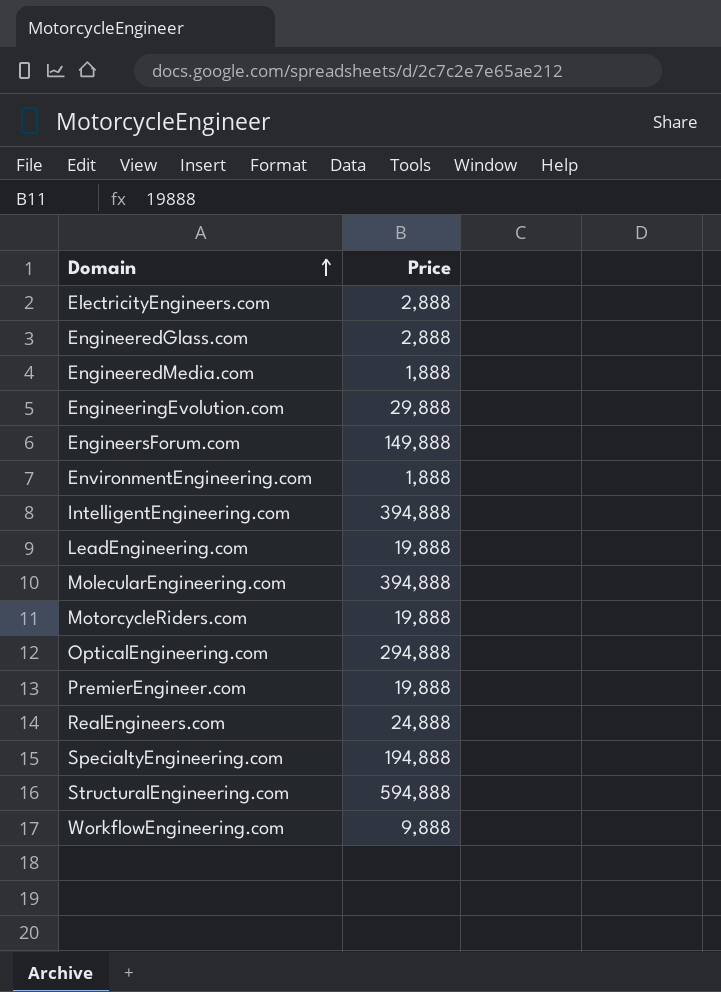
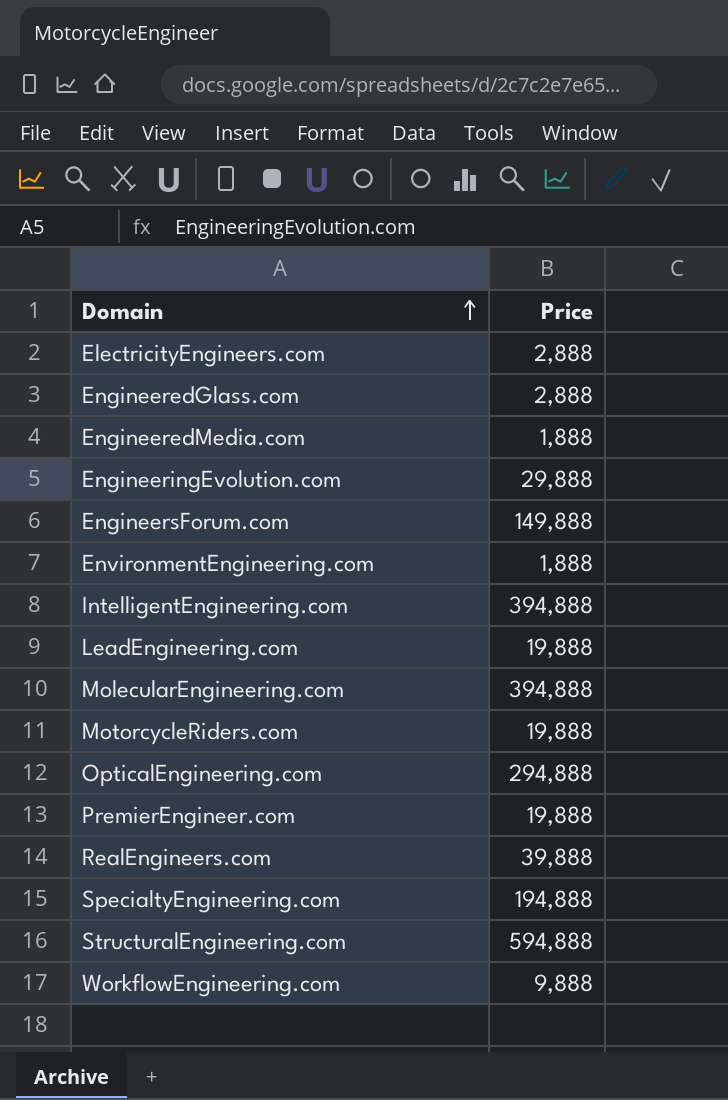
RealEngineers.com | Price: 24,888 -> 39,888

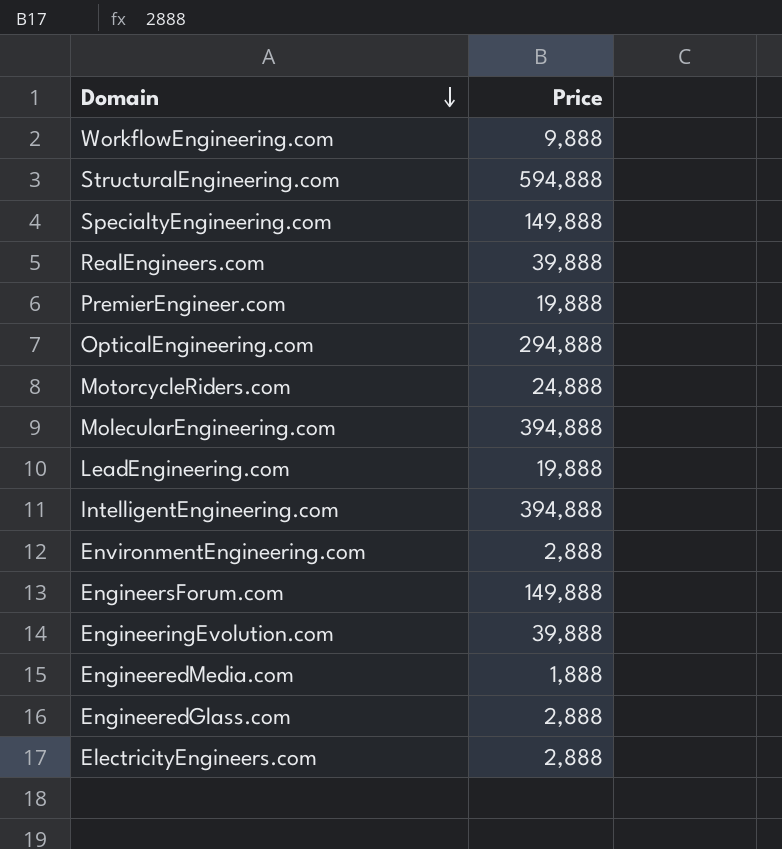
row order: Domain ascending -> Domain descending
SpecialtyEngineering.com | Price: 194,888 -> 149,888
MotorcycleRiders.com | Price: 19,888 -> 24,888
EnvironmentEngineering.com | Price: 1,888 -> 2,888
EngineeringEvolution.com | Price: 29,888 -> 39,888

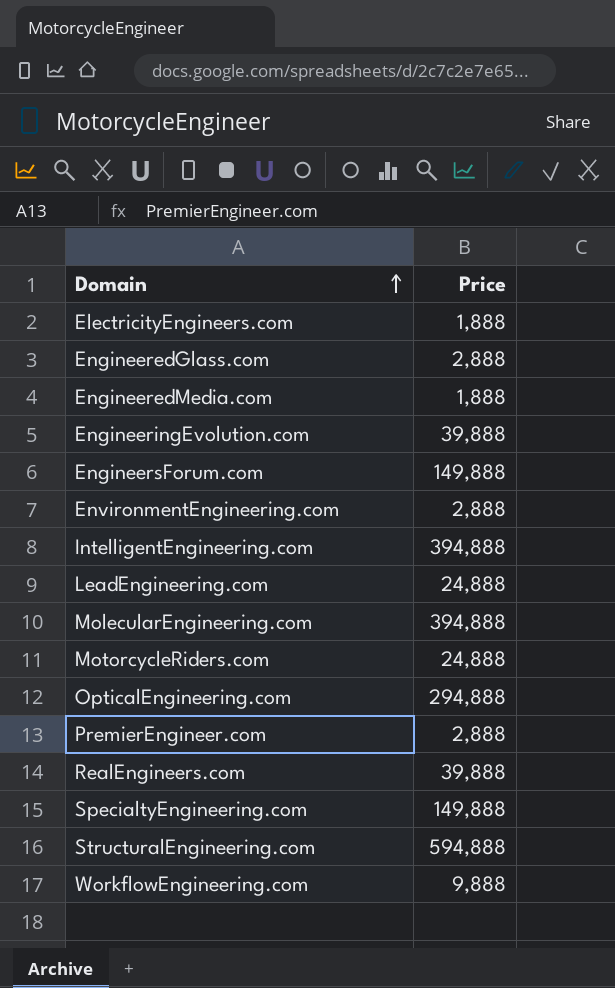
row order: Domain descending -> Domain ascending
ElectricityEngineers.com | Price: 2,888 -> 1,888
LeadEngineering.com | Price: 19,888 -> 24,888
PremierEngineer.com | Price: 19,888 -> 2,888

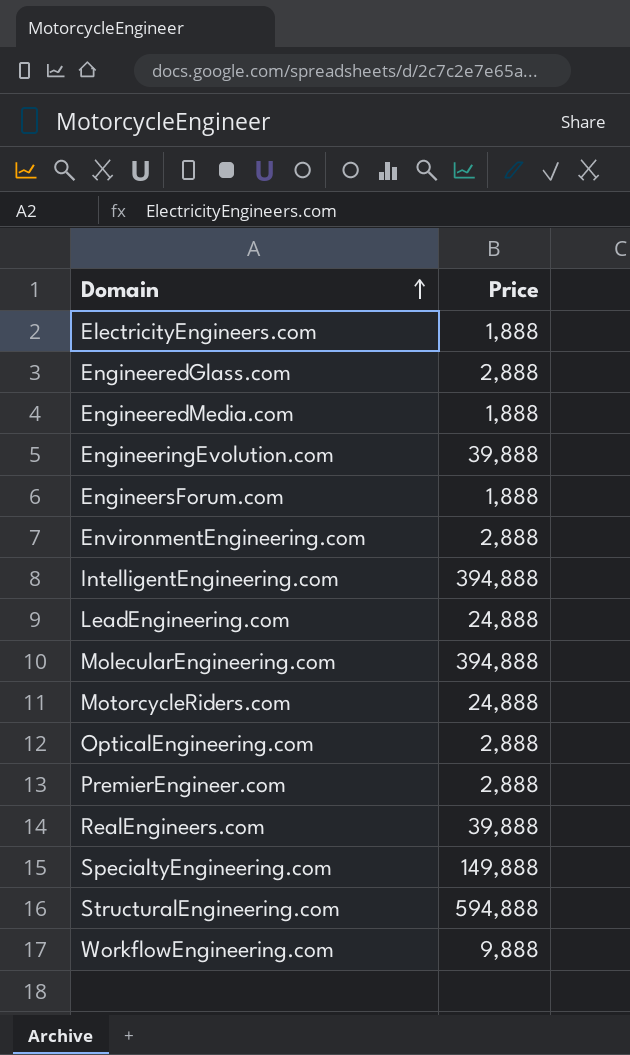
EngineersForum.com | Price: 149,888 -> 1,888
OpticalEngineering.com | Price: 294,888 -> 2,888

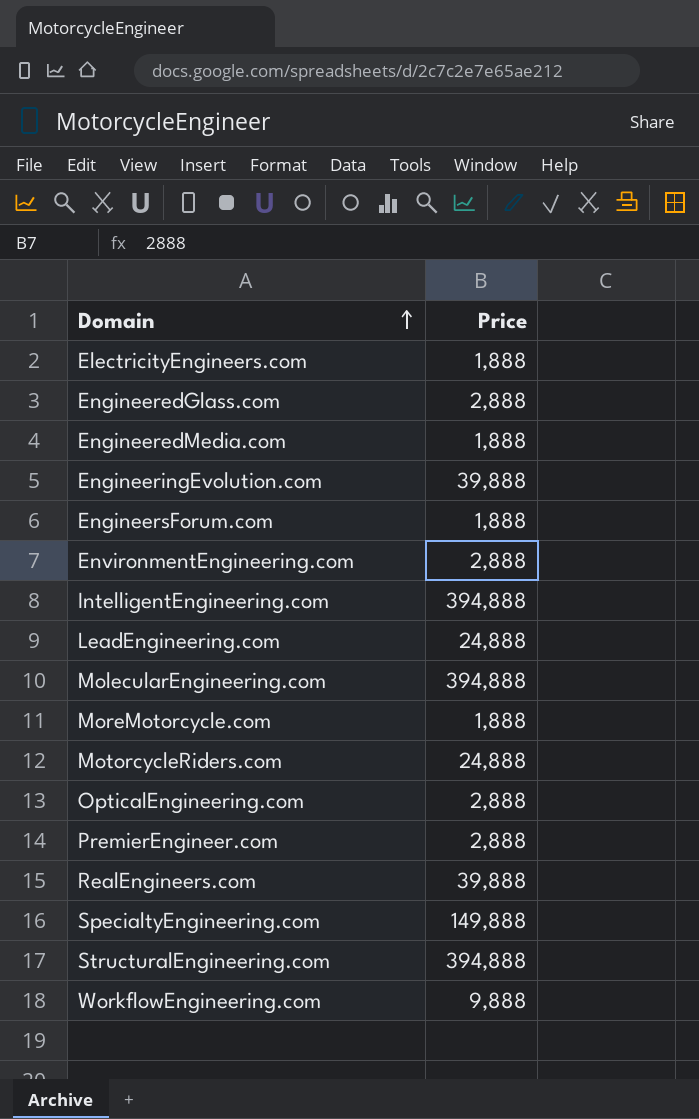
row MoreMotorcycle.com: none -> 1,888
StructuralEngineering.com | Price: 594,888 -> 394,888

